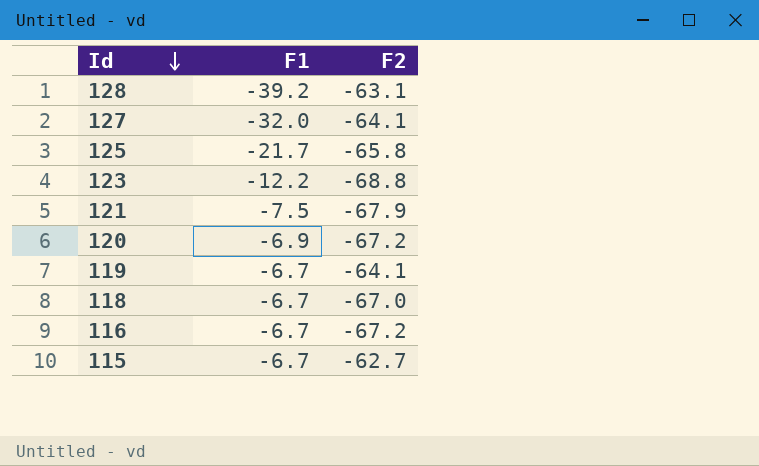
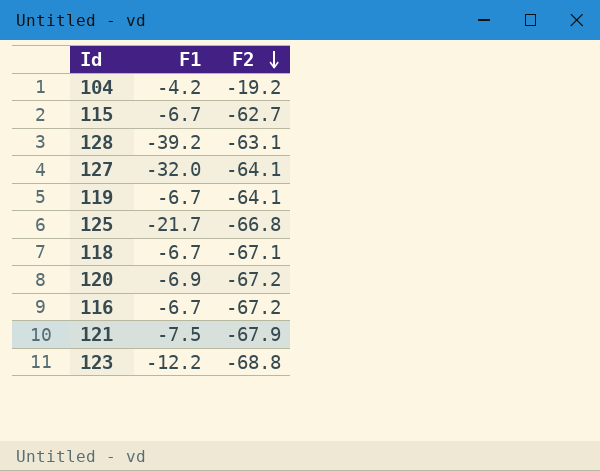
row order: Id descending -> F2 descending
row 104: none -> -4.2 | -19.2
125 | F2: -65.8 -> -66.8
118 | F2: -67.0 -> -67.1

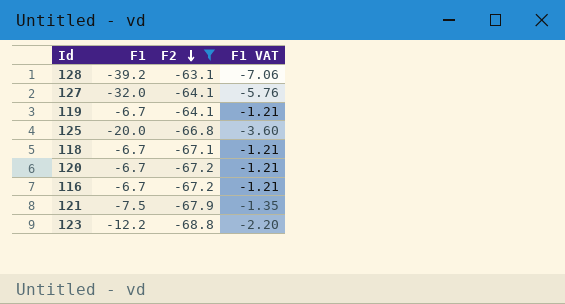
filter: none -> F2 <= -63.1
column F1 VAT | formula: none -> [F1] * 0.18
125 | F1: -21.7 -> -20.0
120 | F1: -6.9 -> -6.7

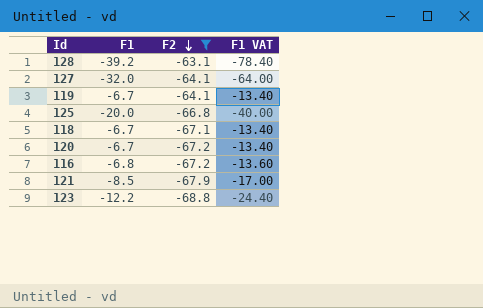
column F1 VAT | formula: [F1] * 0.18 -> [F1] * 2
116 | F1: -6.7 -> -6.8
121 | F1: -7.5 -> -8.5

